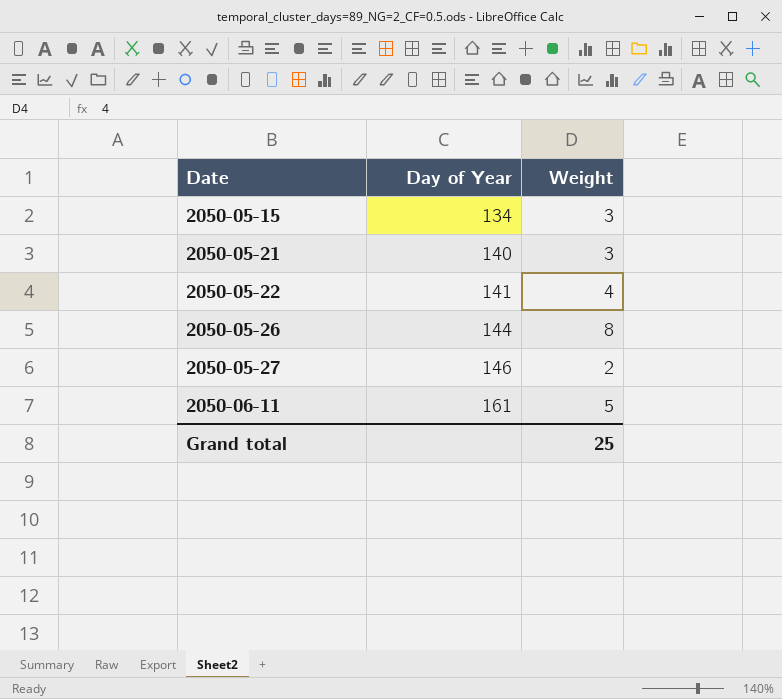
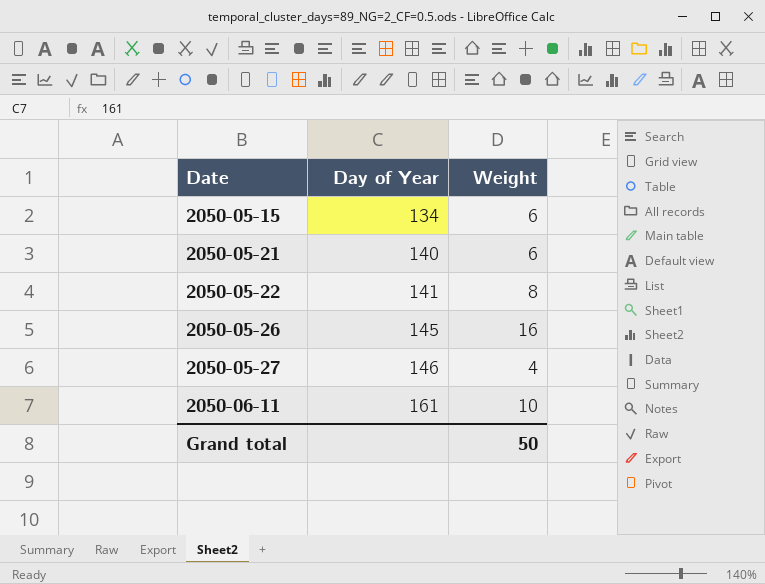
2050-05-15 | Weight: 3 -> 6
2050-05-21 | Weight: 3 -> 6
2050-05-22 | Weight: 4 -> 8
2050-05-26 | Day of Year: 144 -> 145
2050-05-26 | Weight: 8 -> 16
2050-05-27 | Weight: 2 -> 4
2050-06-11 | Weight: 5 -> 10
Grand total | Weight: 25 -> 50

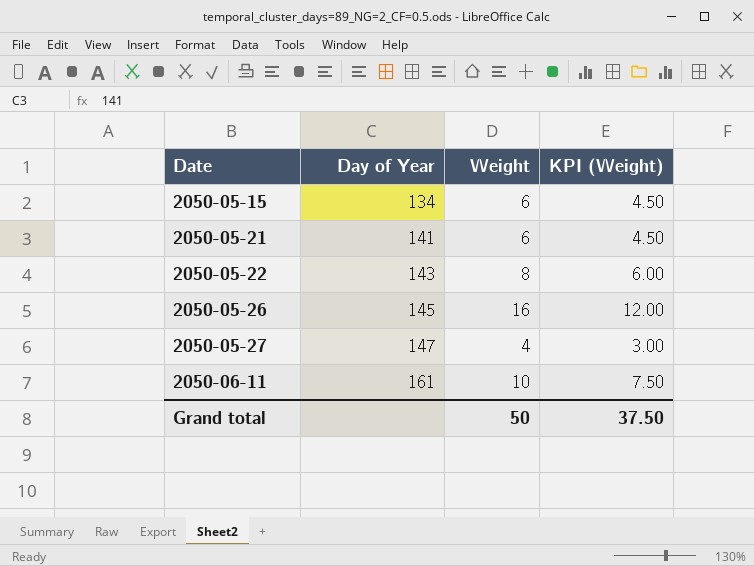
column KPI (Weight) | formula: none -> [Weight] * 0.75
2050-05-21 | Day of Year: 140 -> 141
2050-05-22 | Day of Year: 141 -> 143
2050-05-27 | Day of Year: 146 -> 147

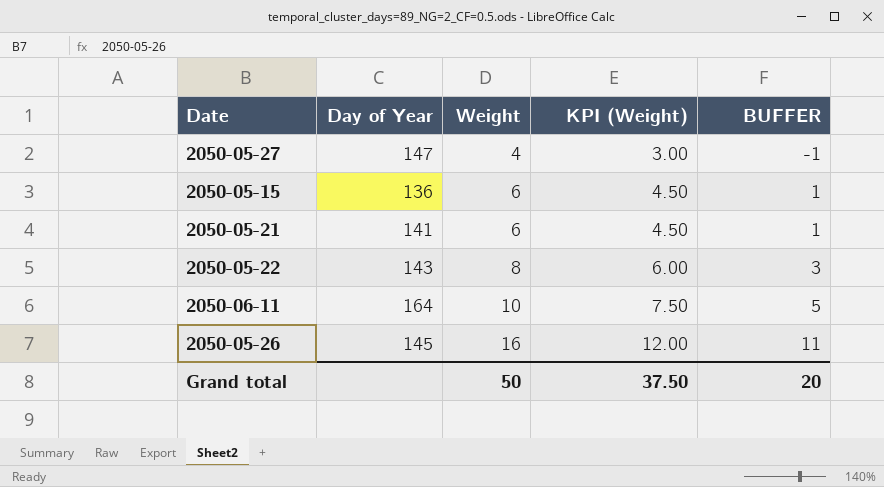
row order: Date ascending -> Weight ascending
column BUFFER | formula: none -> [Weight] - 5
2050-05-15 | Day of Year: 134 -> 136
2050-06-11 | Day of Year: 161 -> 164

